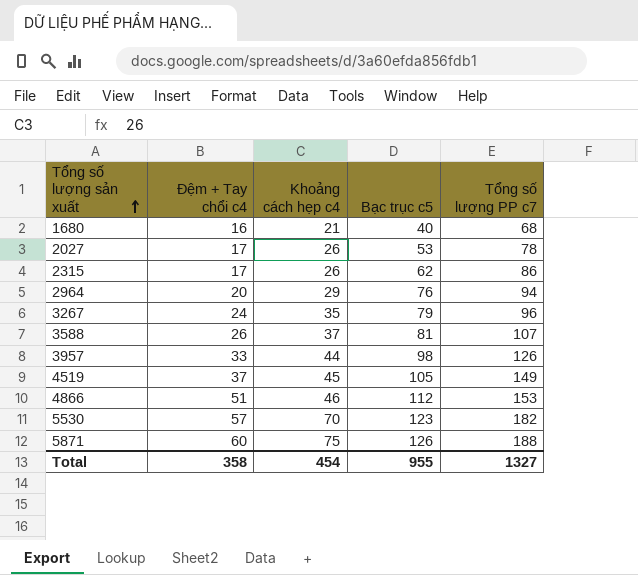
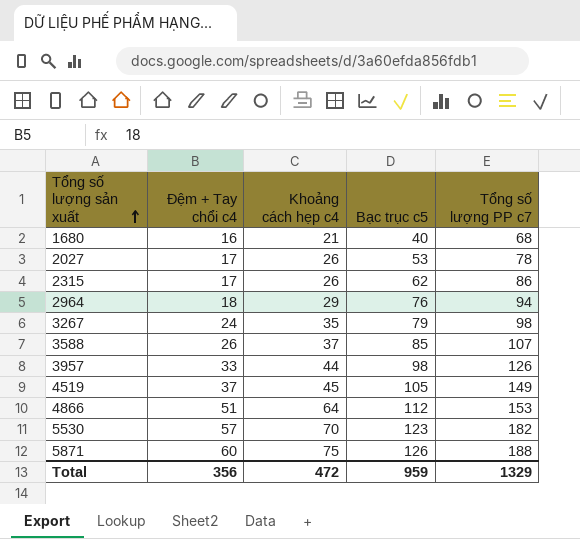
2964 | Đệm + Tay chổi c4: 20 -> 18
3267 | Tổng số lượng PP c7: 96 -> 98
3588 | Bạc trục c5: 81 -> 85
4866 | Khoảng cách hẹp c4: 46 -> 64
Total | Đệm + Tay chổi c4: 358 -> 356
Total | Khoảng cách hẹp c4: 454 -> 472
Total | Bạc trục c5: 955 -> 959
Total | Tổng số lượng PP c7: 1327 -> 1329

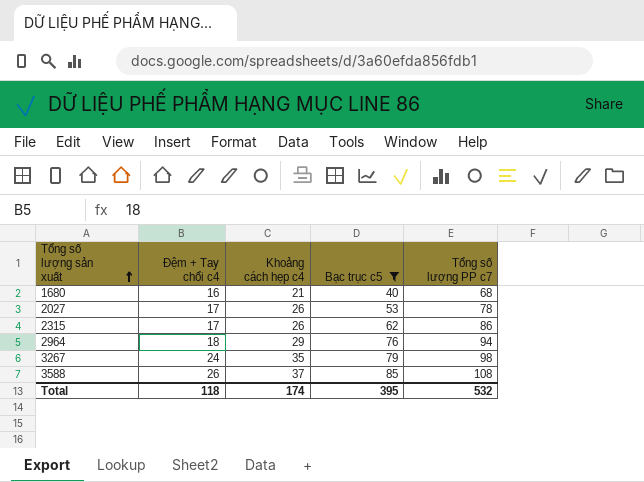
filter: none -> Bạc trục c5 <= 85
3588 | Tổng số lượng PP c7: 107 -> 108
Total | Đệm + Tay chổi c4: 356 -> 118
Total | Khoảng cách hẹp c4: 472 -> 174
Total | Bạc trục c5: 959 -> 395
Total | Tổng số lượng PP c7: 1329 -> 532

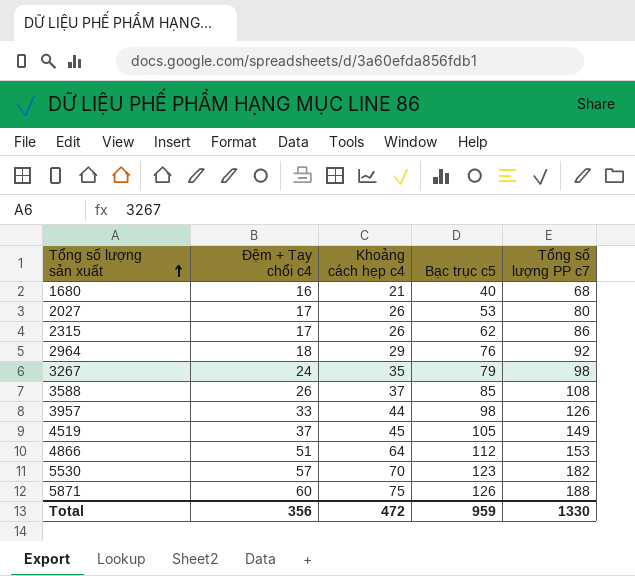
filter: Bạc trục c5 <= 85 -> none
2027 | Tổng số lượng PP c7: 78 -> 80
2964 | Tổng số lượng PP c7: 94 -> 92
Total | Đệm + Tay chổi c4: 118 -> 356
Total | Khoảng cách hẹp c4: 174 -> 472
Total | Bạc trục c5: 395 -> 959
Total | Tổng số lượng PP c7: 532 -> 1330

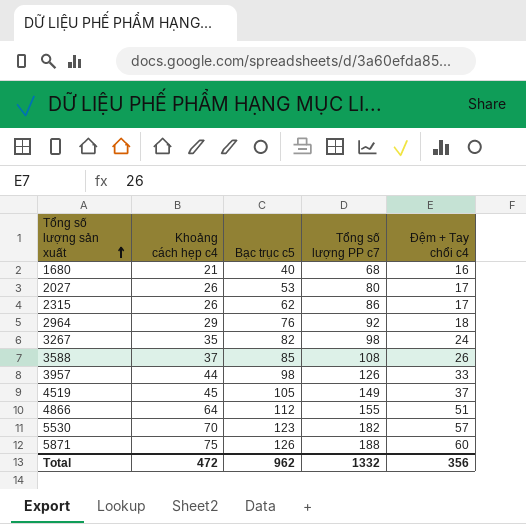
column Đệm + Tay chổi c4 | position: 2 -> 5
3267 | Bạc trục c5: 79 -> 82
4866 | Tổng số lượng PP c7: 153 -> 155
Total | Bạc trục c5: 959 -> 962
Total | Tổng số lượng PP c7: 1330 -> 1332

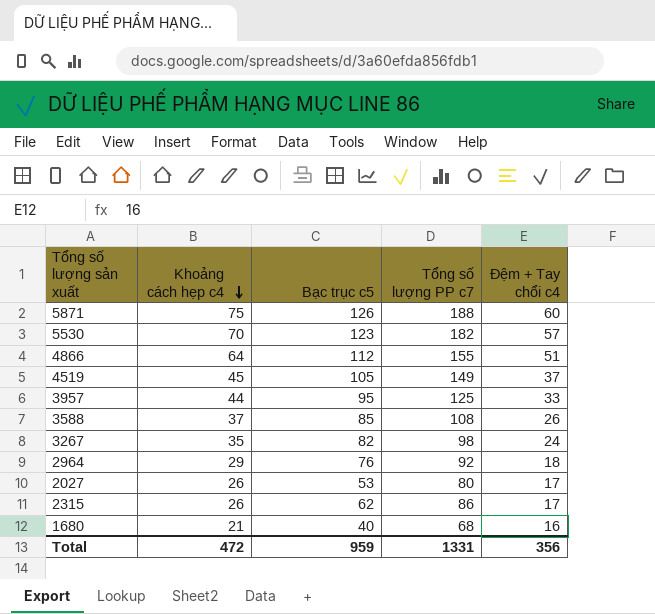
row order: Tổng số lượng sản xuất ascending -> Khoảng cách hẹp c4 descending
3957 | Bạc trục c5: 98 -> 95
3957 | Tổng số lượng PP c7: 126 -> 125
Total | Bạc trục c5: 962 -> 959
Total | Tổng số lượng PP c7: 1332 -> 1331

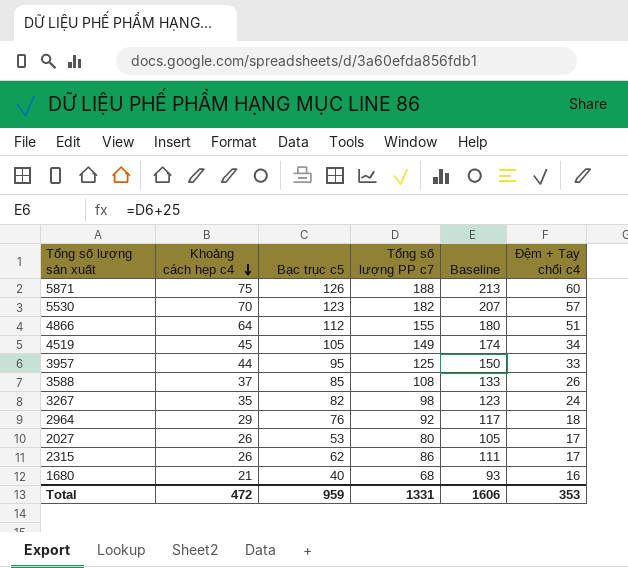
column Baseline | formula: none -> [Tổng số lượng PP c7] + 25
4519 | Đệm + Tay chổi c4: 37 -> 34
Total | Đệm + Tay chổi c4: 356 -> 353

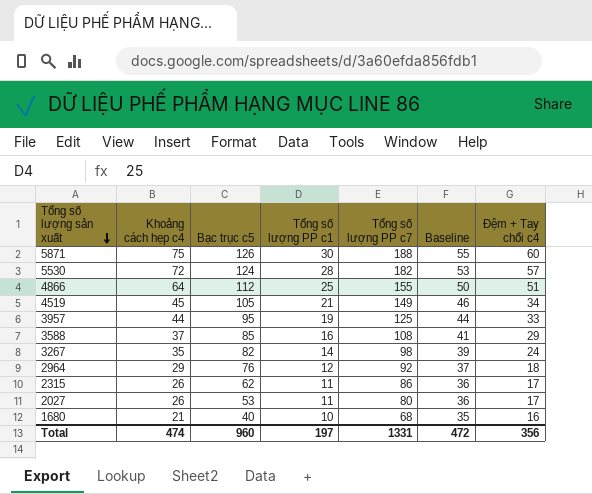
row order: Khoảng cách hẹp c4 descending -> Tổng số lượng sản xuất descending
column Tổng số lượng PP c1 | position: none -> 4
column Baseline | formula: [Tổng số lượng PP c7] + 25 -> [Tổng số lượng PP c1] + 25
5530 | Khoảng cách hẹp c4: 70 -> 72
5530 | Bạc trục c5: 123 -> 124
3588 | Đệm + Tay chổi c4: 26 -> 29
Total | Khoảng cách hẹp c4: 472 -> 474
Total | Bạc trục c5: 959 -> 960
Total | Baseline: 1606 -> 472
Total | Đệm + Tay chổi c4: 353 -> 356

